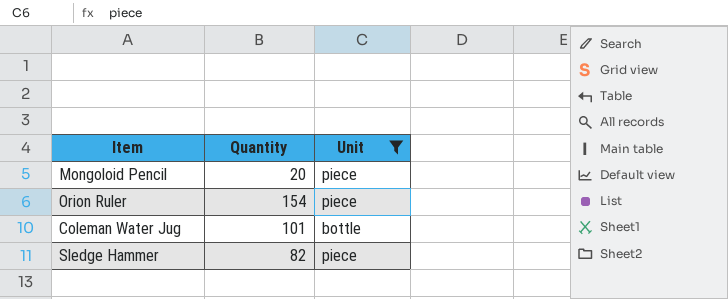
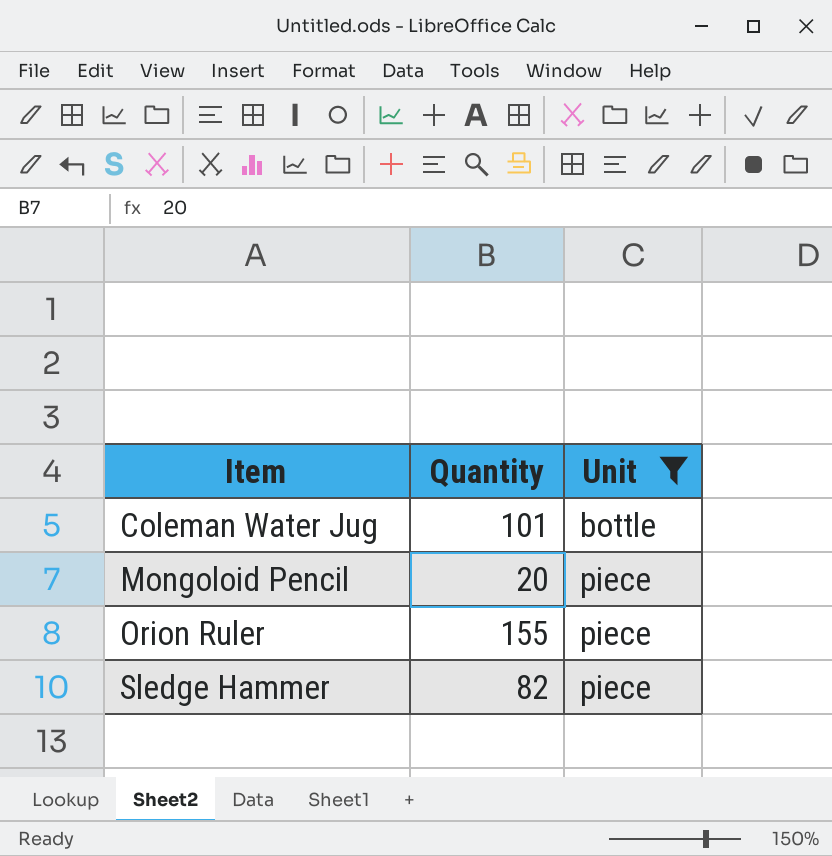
row order: none -> Item ascending
Orion Ruler | Quantity: 154 -> 155

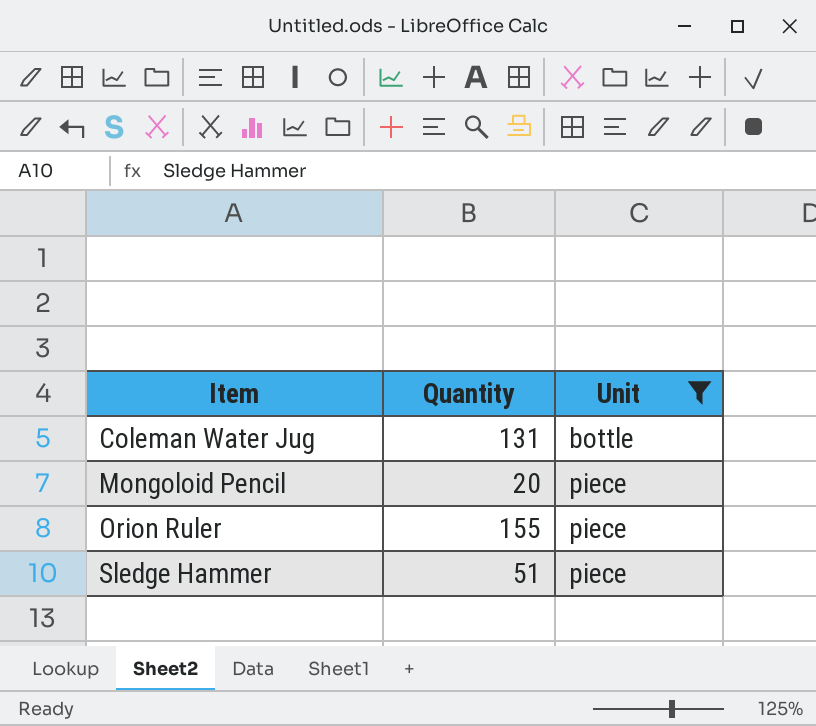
Coleman Water Jug | Quantity: 101 -> 131
Sledge Hammer | Quantity: 82 -> 51

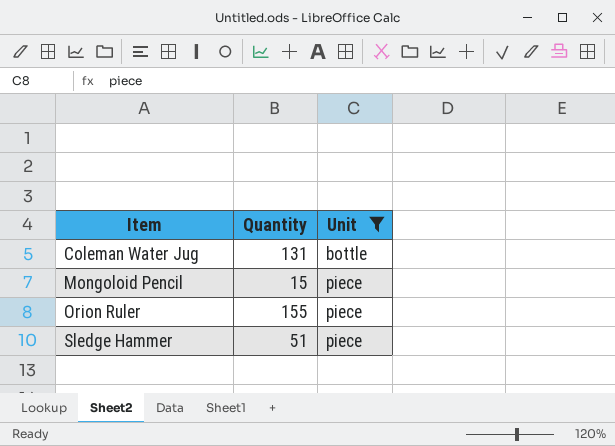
Mongoloid Pencil | Quantity: 20 -> 15

